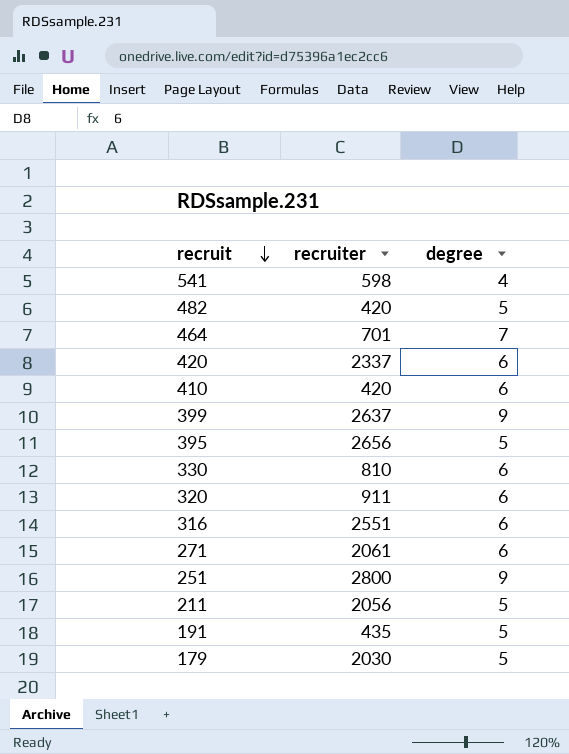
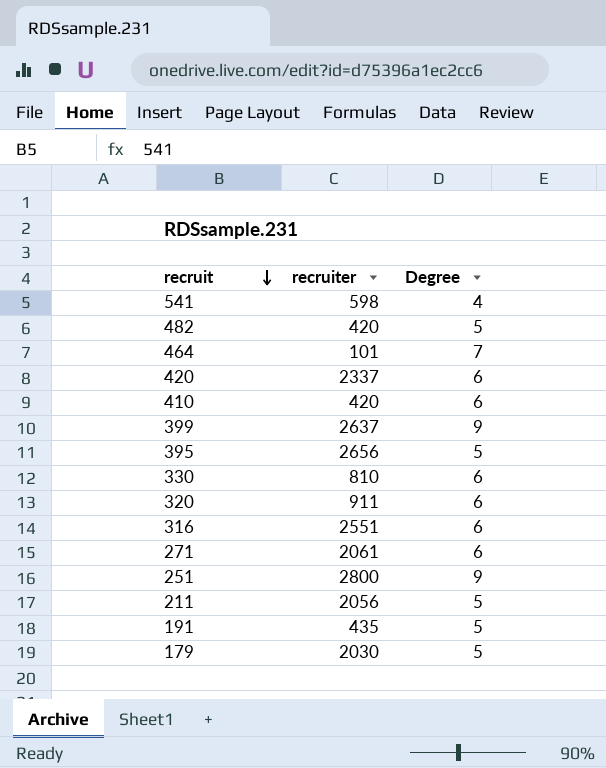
column name: degree -> Degree
464 | recruiter: 701 -> 101

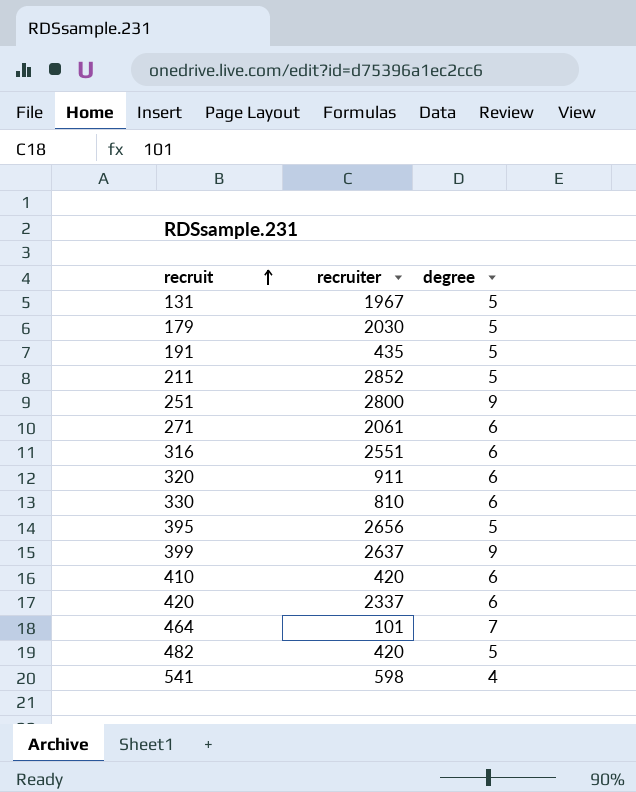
row order: recruit descending -> recruit ascending
column name: Degree -> degree
row 131: none -> 1967 | 5
211 | recruiter: 2056 -> 2852

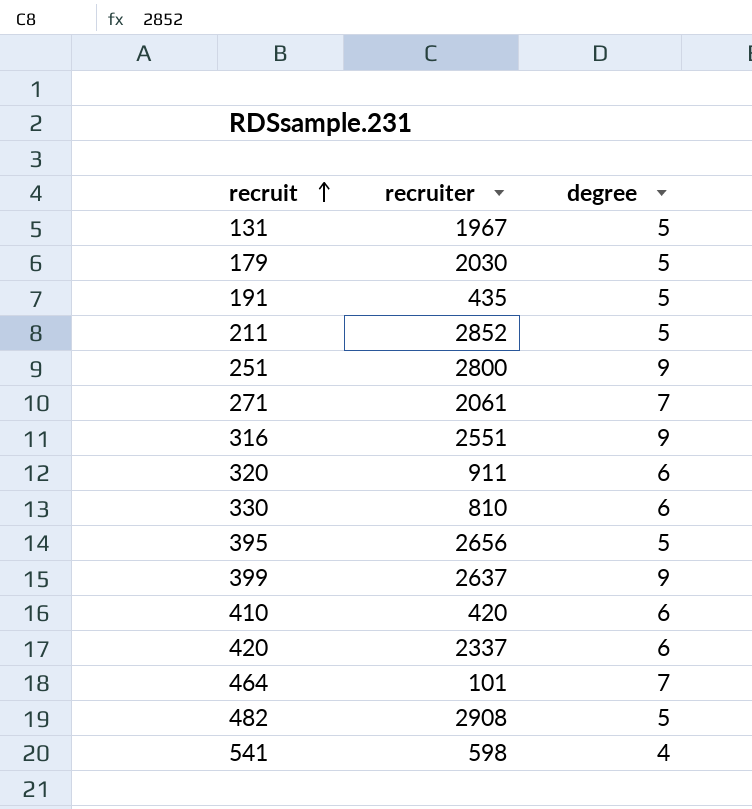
271 | degree: 6 -> 7
316 | degree: 6 -> 9
482 | recruiter: 420 -> 2908

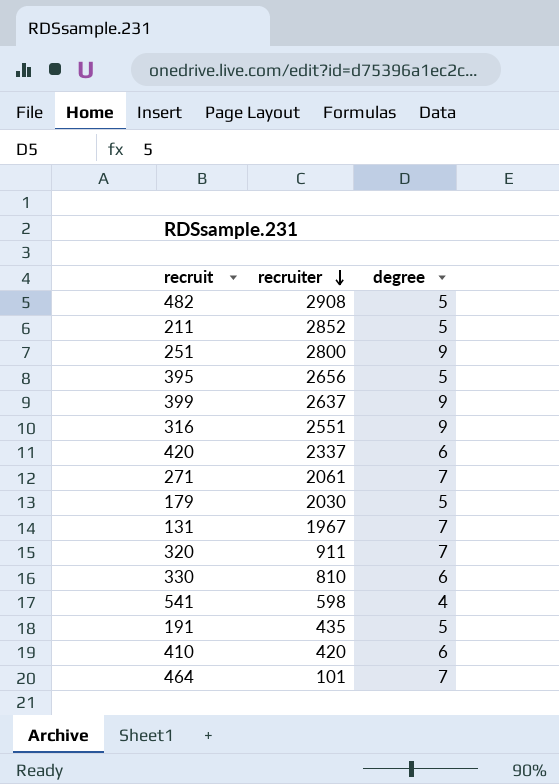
row order: recruit ascending -> recruiter descending
131 | degree: 5 -> 7
320 | degree: 6 -> 7

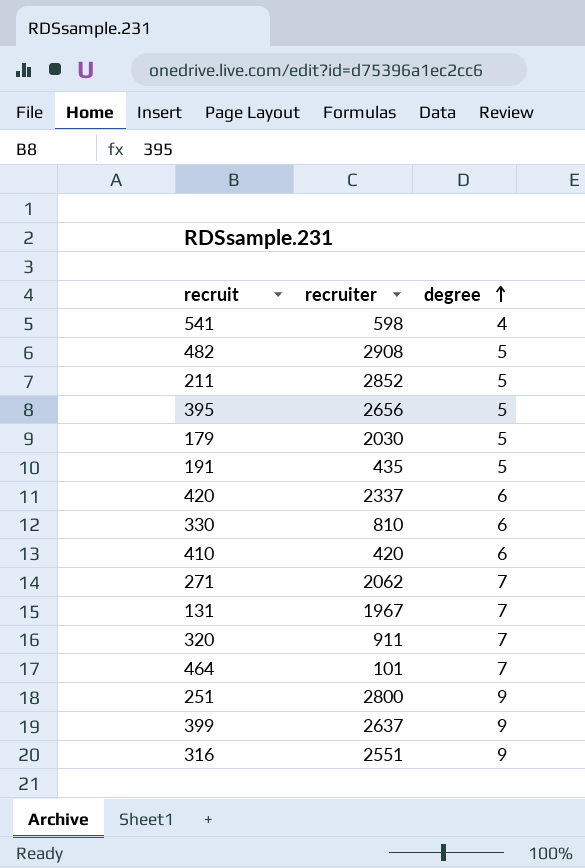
row order: recruiter descending -> degree ascending
271 | recruiter: 2061 -> 2062

